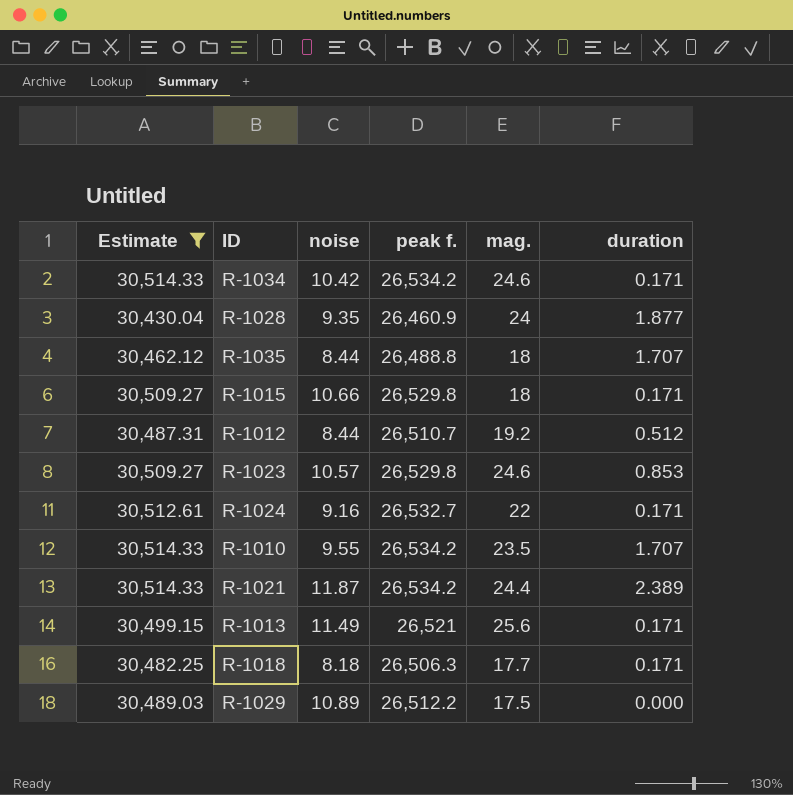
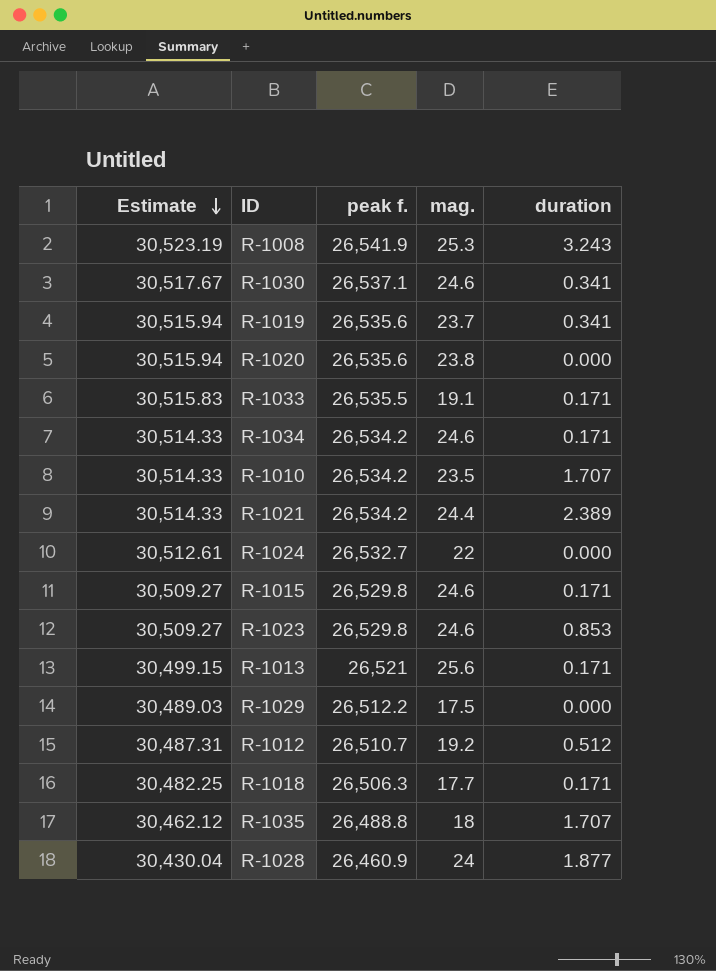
filter: Estimate <= 30,514.33 -> none
row order: none -> Estimate descending
column noise | position: 3 -> none
R-1024 | duration: 0.171 -> 0.000
R-1015 | mag.: 18 -> 24.6

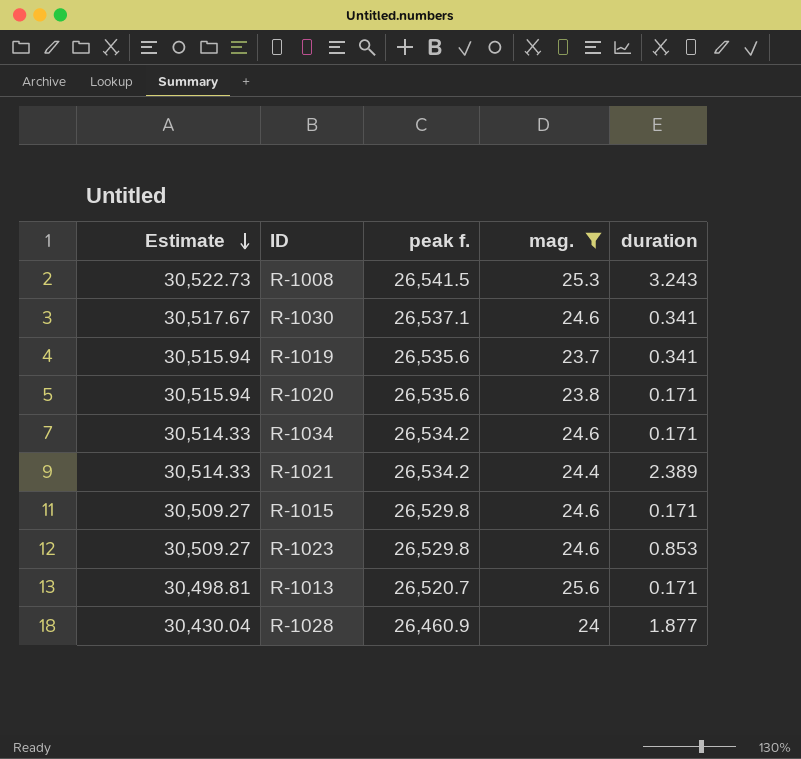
filter: none -> mag. >= 23.7
R-1008 | Estimate: 30,523.19 -> 30,522.73
R-1008 | peak f.: 26,541.9 -> 26,541.5
R-1020 | duration: 0.000 -> 0.171
R-1013 | Estimate: 30,499.15 -> 30,498.81
R-1013 | peak f.: 26,521 -> 26,520.7

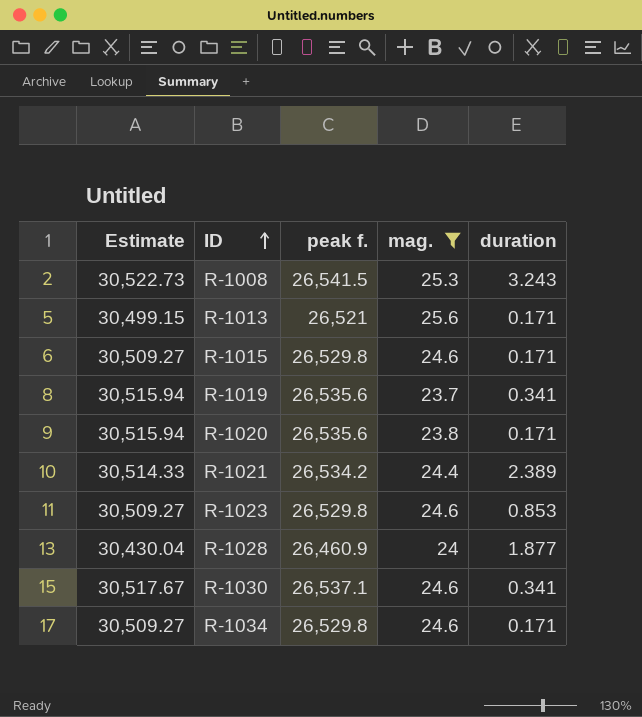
row order: Estimate descending -> ID ascending
R-1013 | Estimate: 30,498.81 -> 30,499.15
R-1013 | peak f.: 26,520.7 -> 26,521
R-1034 | Estimate: 30,514.33 -> 30,509.27
R-1034 | peak f.: 26,534.2 -> 26,529.8

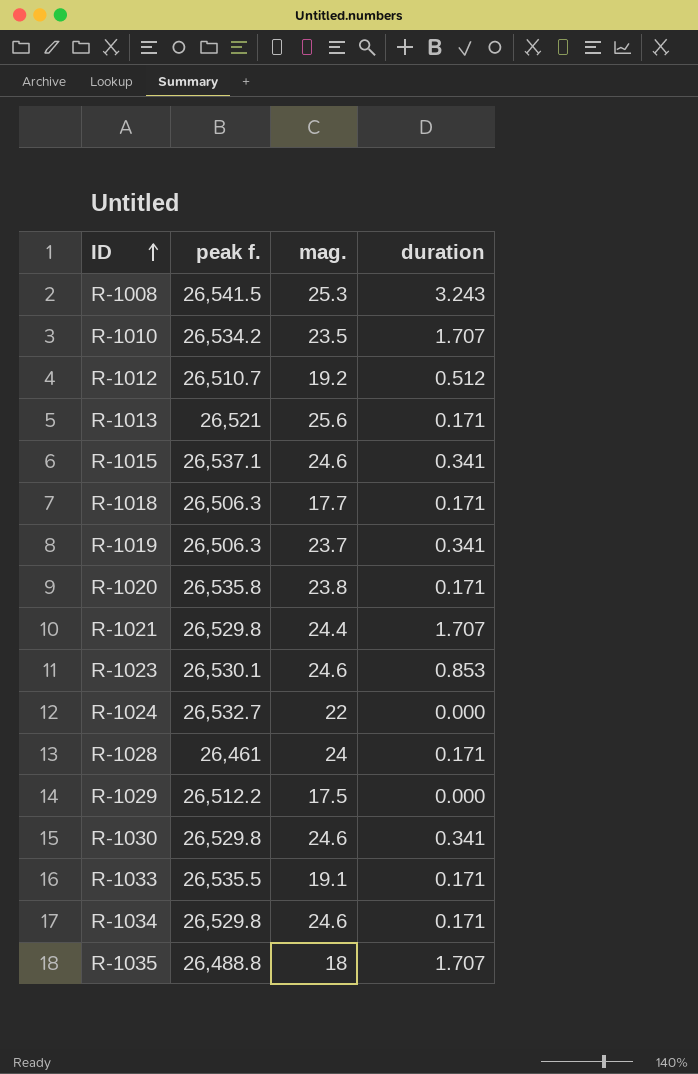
filter: mag. >= 23.7 -> none
column Estimate | formula: [peak f.] * 1.15 -> none
R-1015 | peak f.: 26,529.8 -> 26,537.1
R-1015 | duration: 0.171 -> 0.341
R-1019 | peak f.: 26,535.6 -> 26,506.3
R-1020 | peak f.: 26,535.6 -> 26,535.8
R-1021 | peak f.: 26,534.2 -> 26,529.8
R-1021 | duration: 2.389 -> 1.707
R-1023 | peak f.: 26,529.8 -> 26,530.1
R-1028 | peak f.: 26,460.9 -> 26,461
R-1028 | duration: 1.877 -> 0.171
R-1030 | peak f.: 26,537.1 -> 26,529.8

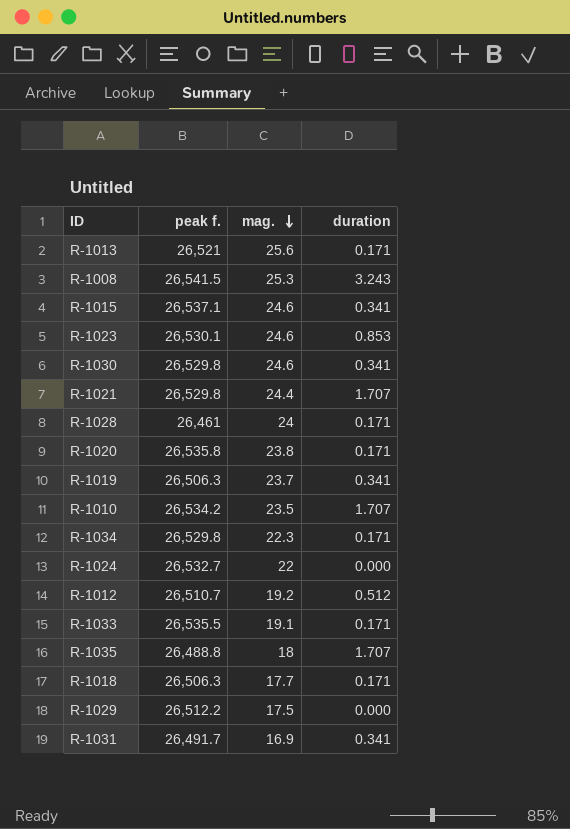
row order: ID ascending -> mag. descending
R-1034 | mag.: 24.6 -> 22.3
row R-1031: none -> 26,491.7 | 16.9 | 0.341

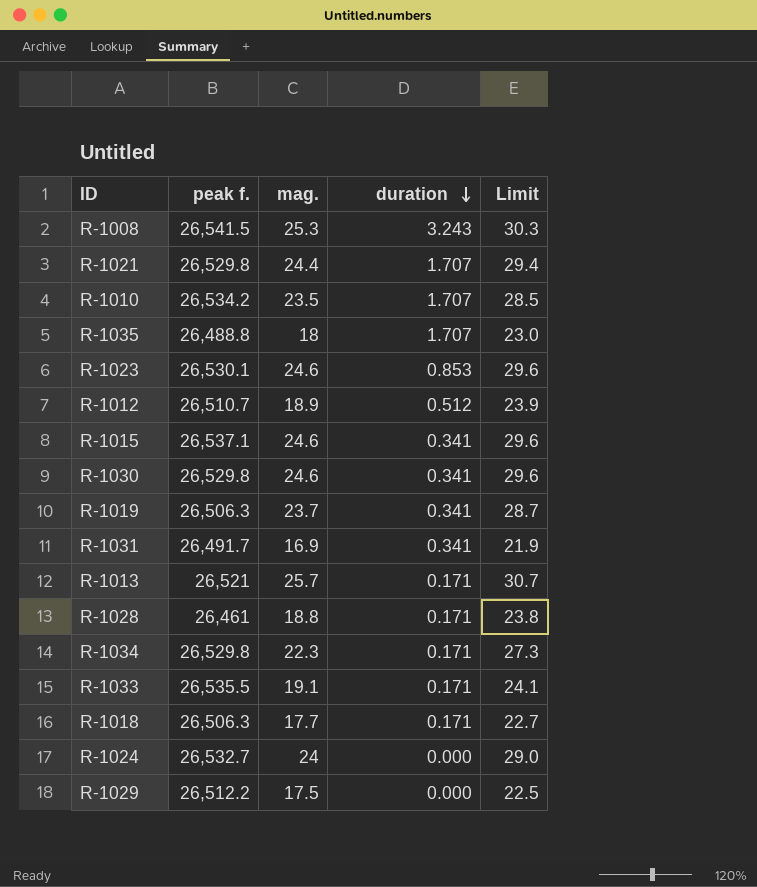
row order: mag. descending -> duration descending
column Limit | formula: none -> [mag.] + 5
row R-1020: 26,535.8 | 23.8 | 0.171 -> none
R-1012 | mag.: 19.2 -> 18.9
R-1013 | mag.: 25.6 -> 25.7
R-1028 | mag.: 24 -> 18.8
R-1024 | mag.: 22 -> 24

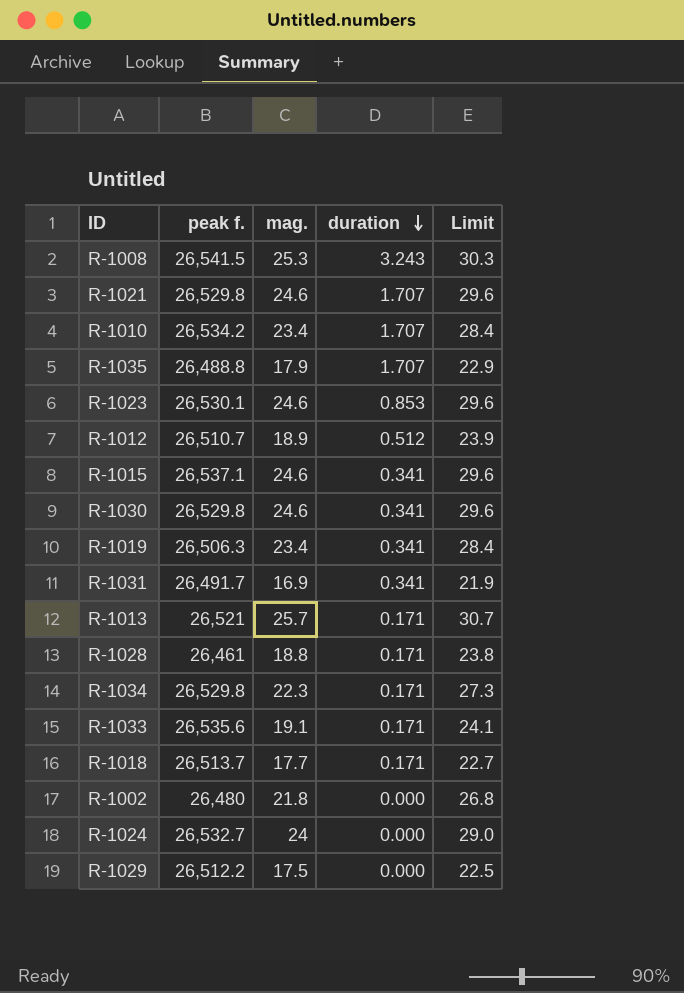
R-1021 | mag.: 24.4 -> 24.6
R-1021 | Limit: 29.4 -> 29.6
R-1010 | mag.: 23.5 -> 23.4
R-1010 | Limit: 28.5 -> 28.4
R-1035 | mag.: 18 -> 17.9
R-1035 | Limit: 23.0 -> 22.9
R-1019 | mag.: 23.7 -> 23.4
R-1019 | Limit: 28.7 -> 28.4
R-1033 | peak f.: 26,535.5 -> 26,535.6
R-1018 | peak f.: 26,506.3 -> 26,513.7
row R-1002: none -> 26,480 | 21.8 | 0.000 | 26.8

